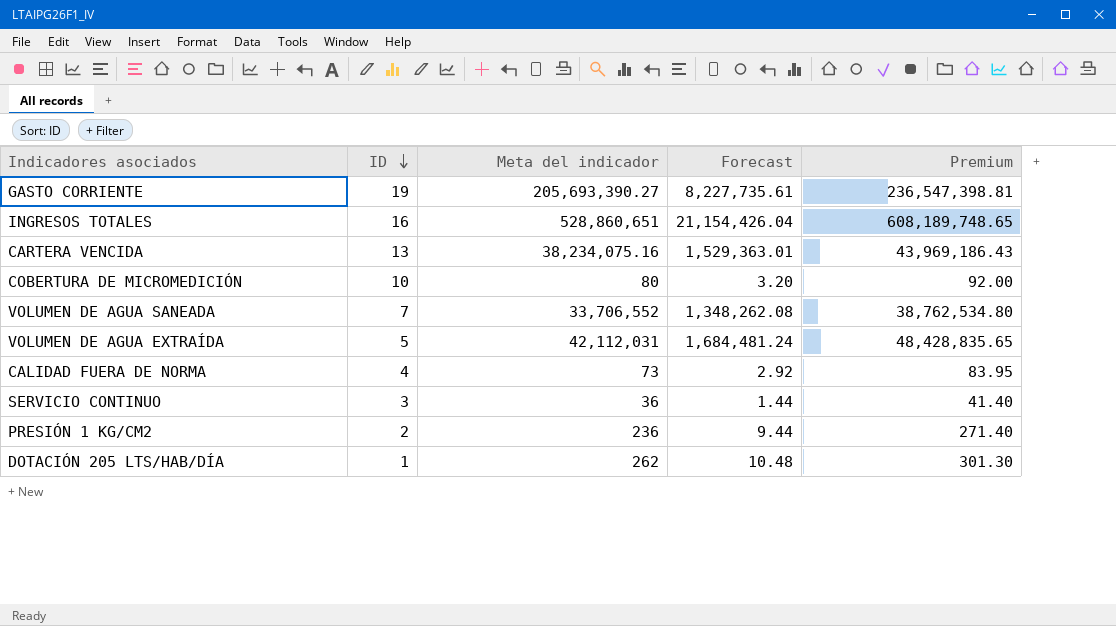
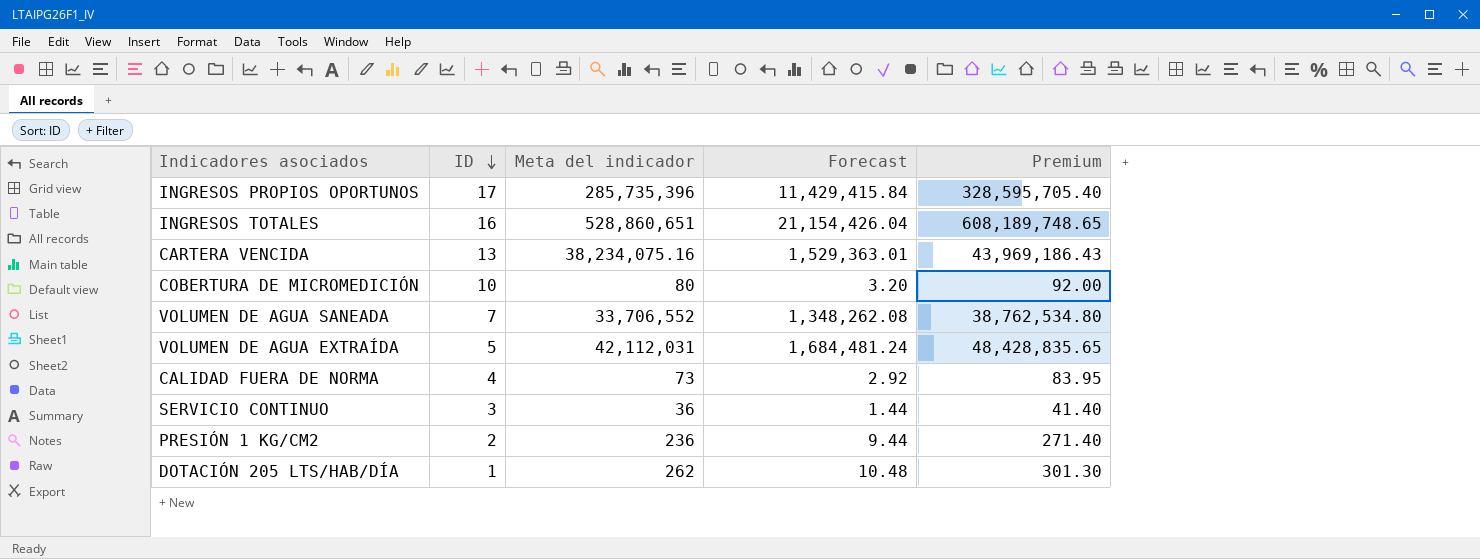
row GASTO CORRIENTE: 19 | 205,693,390.27 | 8,227,735.61 | 236,547,398.81 -> none
row INGRESOS PROPIOS OPORTUNOS: none -> 17 | 285,735,396 | 11,429,415.84 | 328,595,705.40

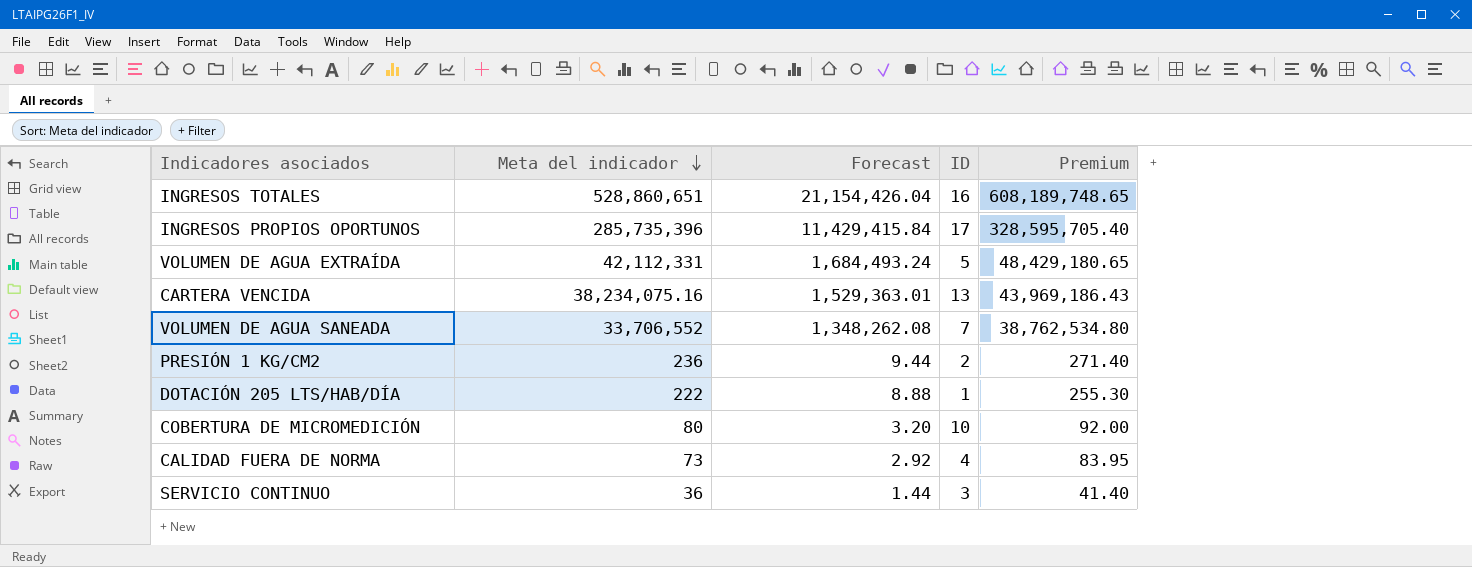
row order: ID descending -> Meta del indicador descending
column ID | position: 2 -> 4
VOLUMEN DE AGUA EXTRAÍDA | Meta del indicador: 42,112,031 -> 42,112,331
VOLUMEN DE AGUA EXTRAÍDA | Forecast: 1,684,481.24 -> 1,684,493.24
VOLUMEN DE AGUA EXTRAÍDA | Premium: 48,428,835.65 -> 48,429,180.65
DOTACIÓN 205 LTS/HAB/DÍA | Meta del indicador: 262 -> 222
DOTACIÓN 205 LTS/HAB/DÍA | Forecast: 10.48 -> 8.88
DOTACIÓN 205 LTS/HAB/DÍA | Premium: 301.30 -> 255.30

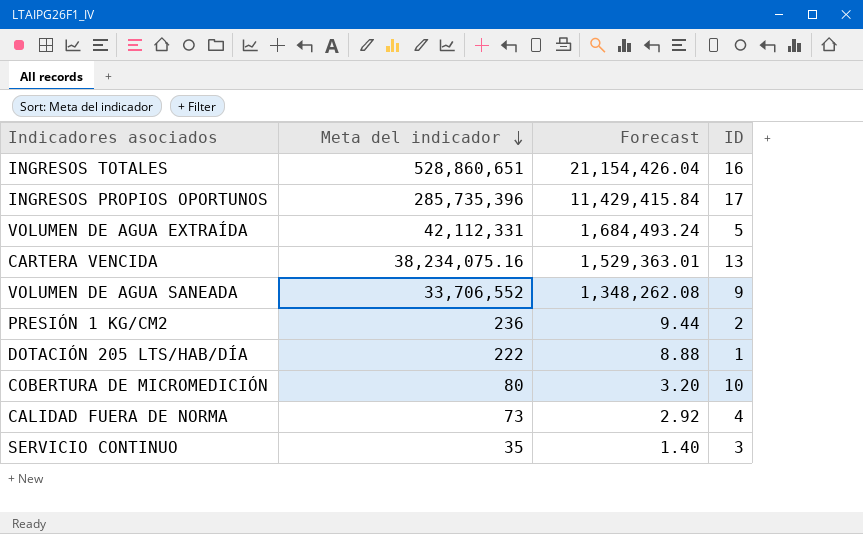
column Premium | formula: [Meta del indicador] * 1.15 -> none
VOLUMEN DE AGUA SANEADA | ID: 7 -> 9
SERVICIO CONTINUO | Meta del indicador: 36 -> 35
SERVICIO CONTINUO | Forecast: 1.44 -> 1.40

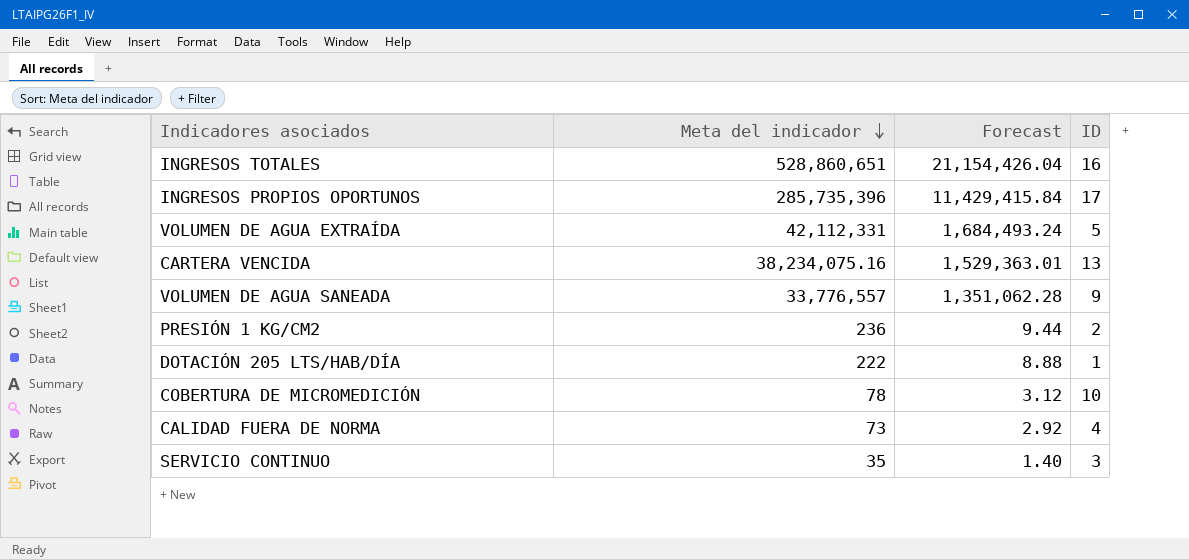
VOLUMEN DE AGUA SANEADA | Meta del indicador: 33,706,552 -> 33,776,557
VOLUMEN DE AGUA SANEADA | Forecast: 1,348,262.08 -> 1,351,062.28
COBERTURA DE MICROMEDICIÓN | Meta del indicador: 80 -> 78
COBERTURA DE MICROMEDICIÓN | Forecast: 3.20 -> 3.12

